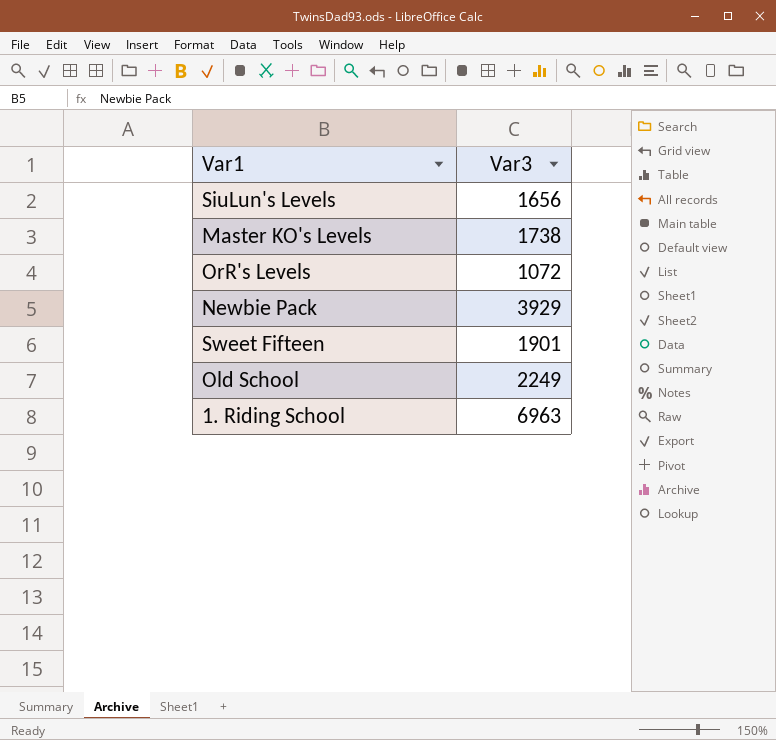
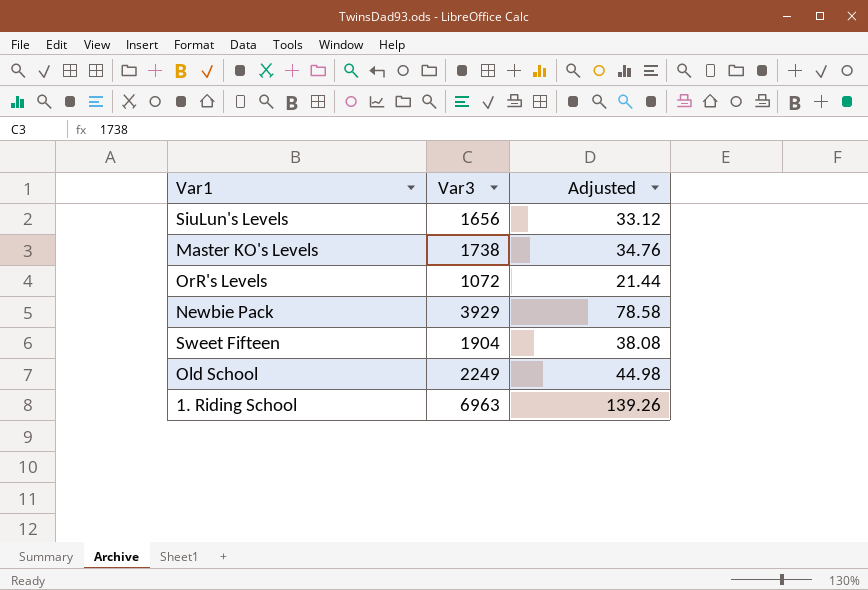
column Adjusted | formula: none -> [Var3] * 0.02
Sweet Fifteen | Var3: 1901 -> 1904

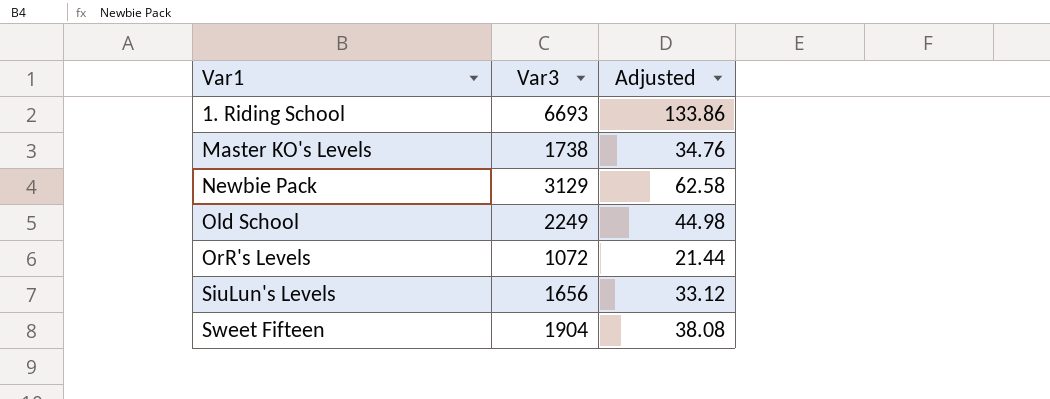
row order: none -> Var1 ascending
1. Riding School | Var3: 6963 -> 6693
1. Riding School | Adjusted: 139.26 -> 133.86
Newbie Pack | Var3: 3929 -> 3129
Newbie Pack | Adjusted: 78.58 -> 62.58

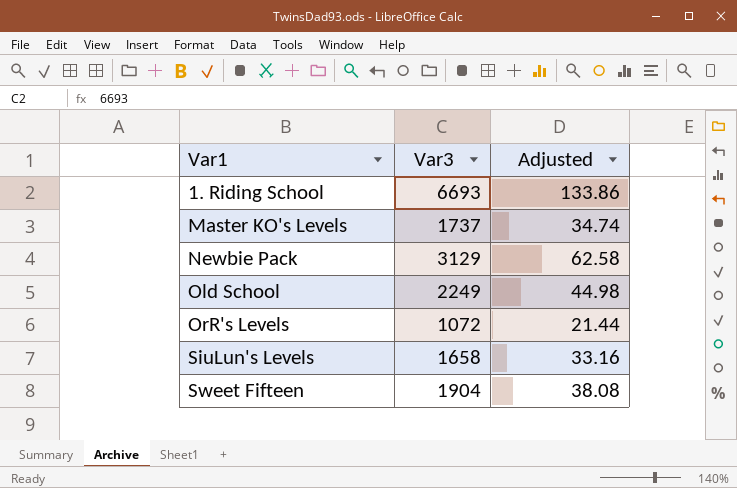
Master KO's Levels | Var3: 1738 -> 1737
Master KO's Levels | Adjusted: 34.76 -> 34.74
SiuLun's Levels | Var3: 1656 -> 1658
SiuLun's Levels | Adjusted: 33.12 -> 33.16

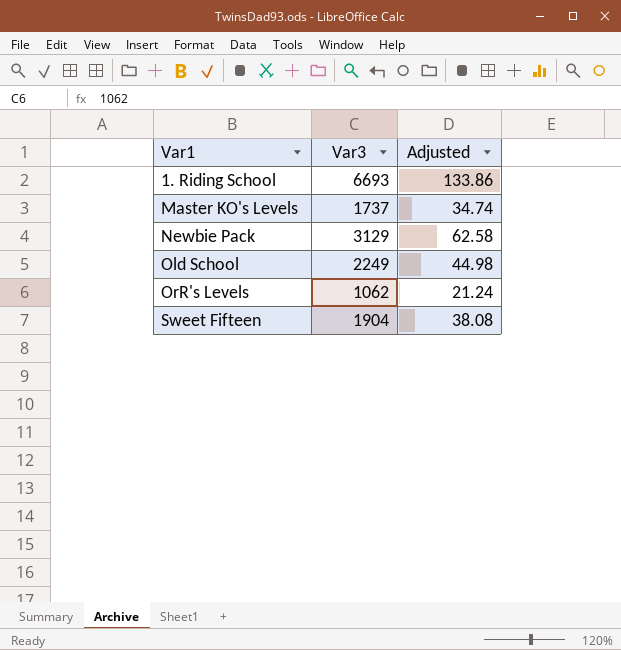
row SiuLun's Levels: 1658 | 33.16 -> none
OrR's Levels | Var3: 1072 -> 1062
OrR's Levels | Adjusted: 21.44 -> 21.24

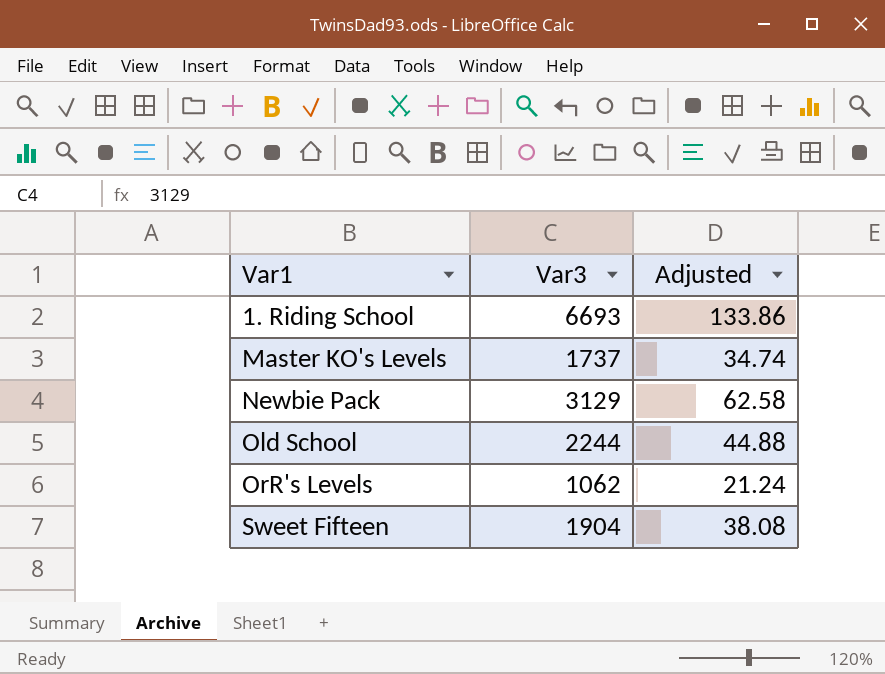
Old School | Var3: 2249 -> 2244
Old School | Adjusted: 44.98 -> 44.88

